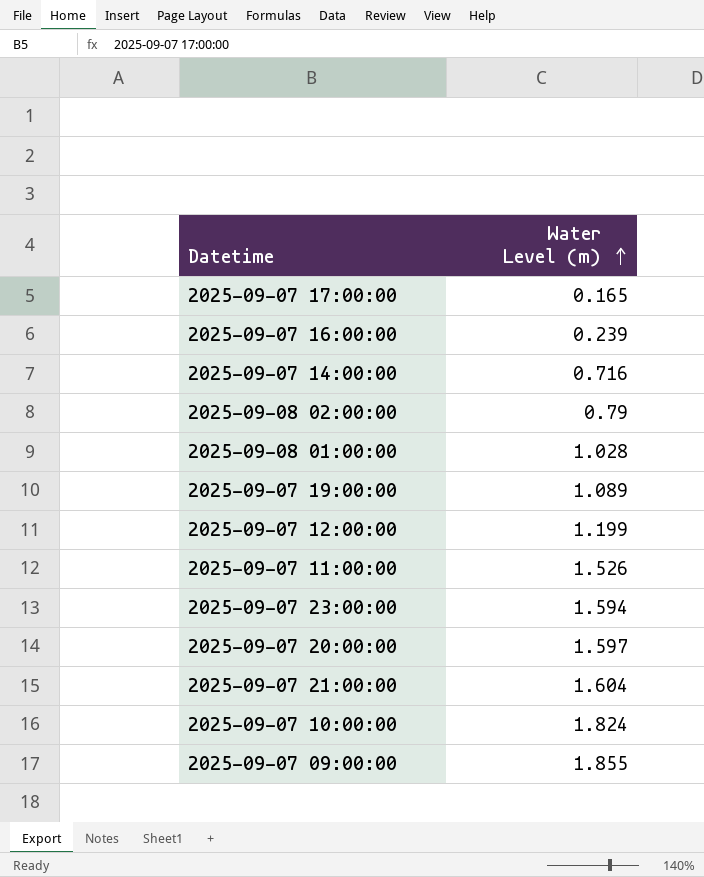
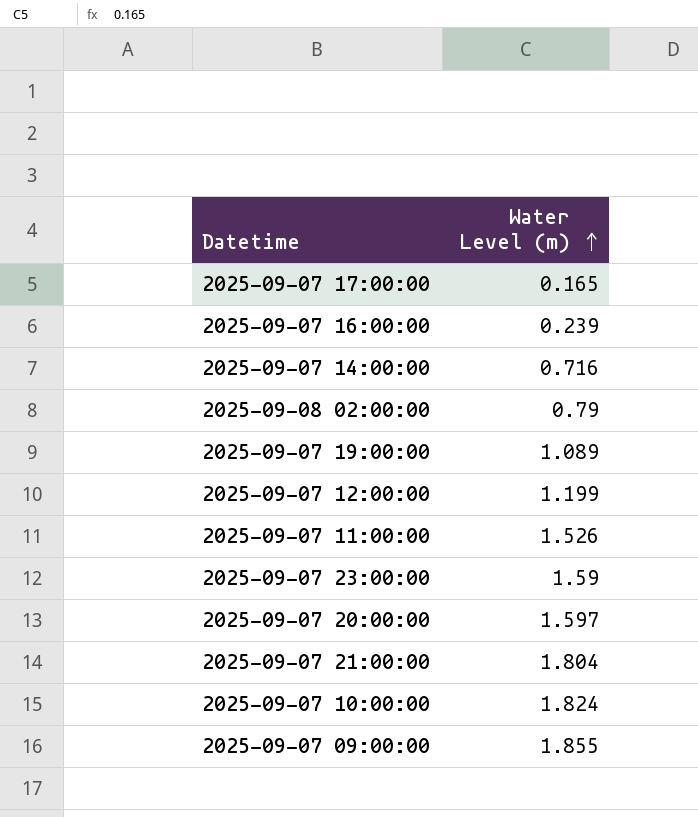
row 2025-09-08 01:00:00: 1.028 -> none
2025-09-07 23:00:00 | Water Level (m): 1.594 -> 1.59
2025-09-07 21:00:00 | Water Level (m): 1.604 -> 1.804

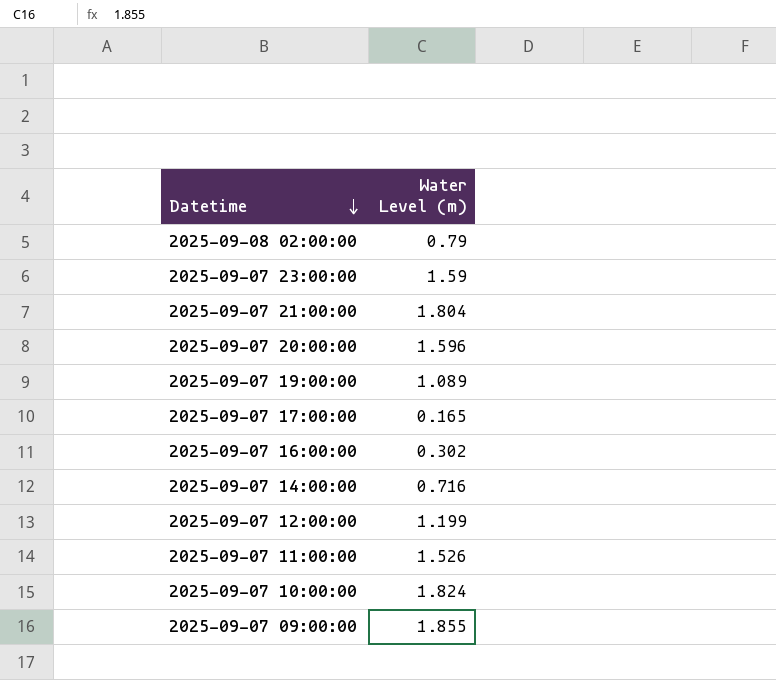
row order: Water Level (m) ascending -> Datetime descending
2025-09-07 20:00:00 | Water Level (m): 1.597 -> 1.596
2025-09-07 16:00:00 | Water Level (m): 0.239 -> 0.302

